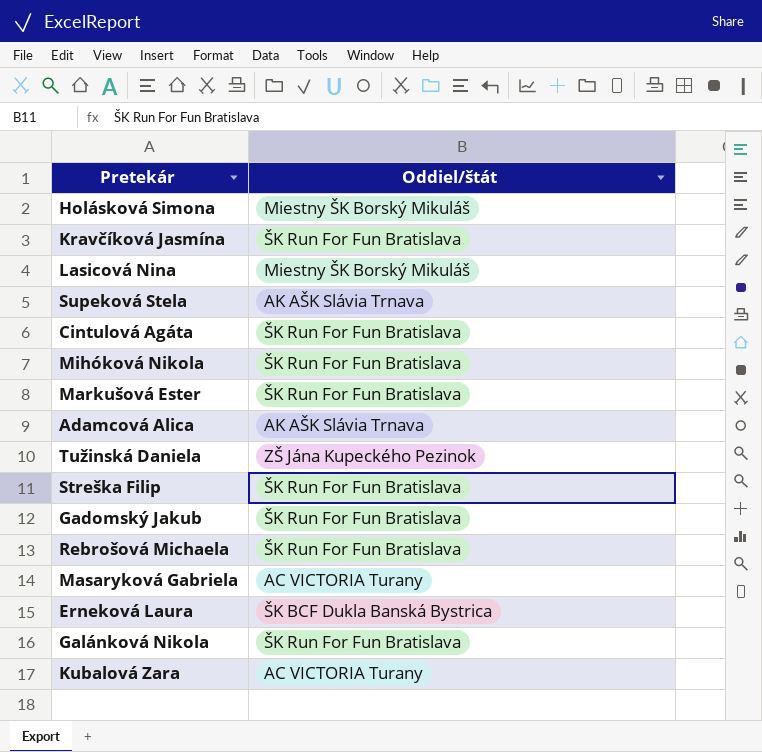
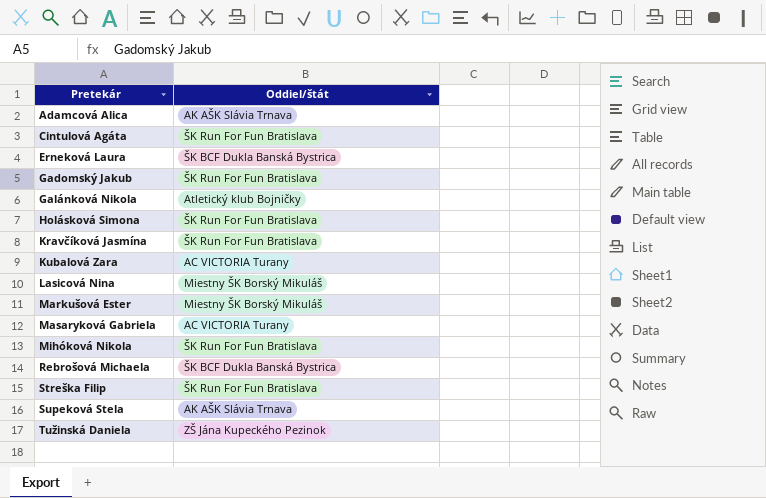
row order: none -> Pretekár ascending
Galánková Nikola | Oddiel/štát: ŠK Run For Fun Bratislava -> Atletický klub Bojničky
Holásková Simona | Oddiel/štát: Miestny ŠK Borský Mikuláš -> ŠK Run For Fun Bratislava
Markušová Ester | Oddiel/štát: ŠK Run For Fun Bratislava -> Miestny ŠK Borský Mikuláš
Rebrošová Michaela | Oddiel/štát: ŠK Run For Fun Bratislava -> ŠK BCF Dukla Banská Bystrica

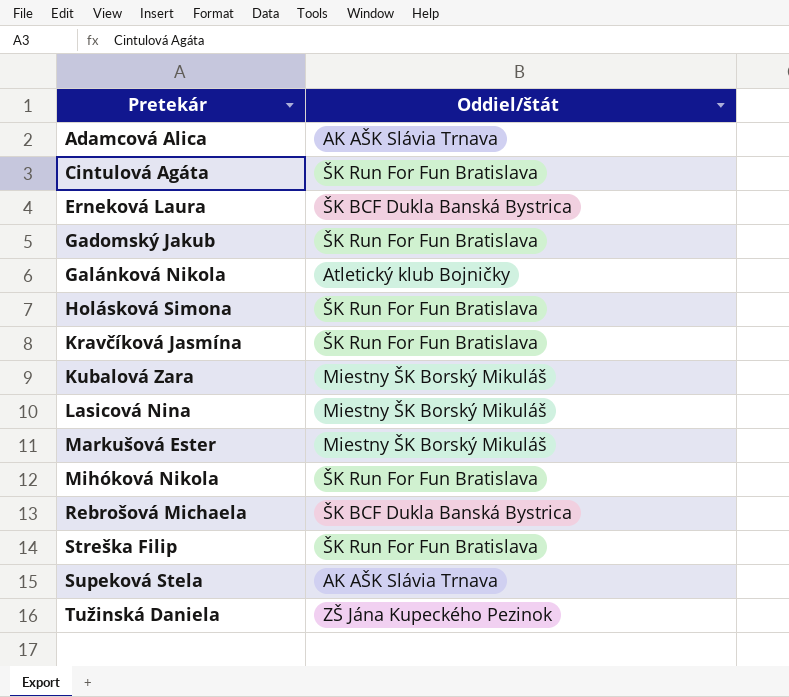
row Masaryková Gabriela: AC VICTORIA Turany -> none
Kubalová Zara | Oddiel/štát: AC VICTORIA Turany -> Miestny ŠK Borský Mikuláš

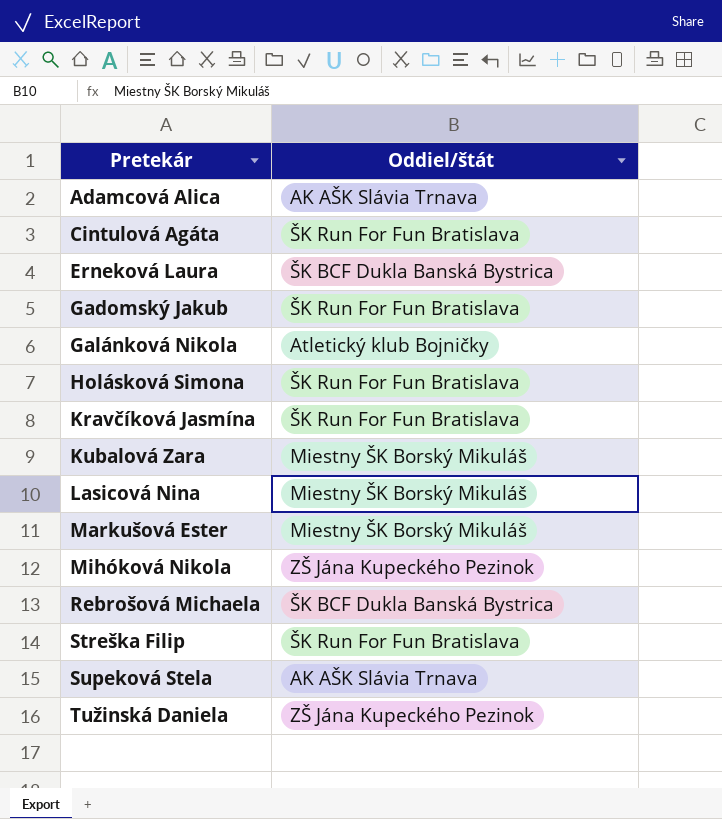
Mihóková Nikola | Oddiel/štát: ŠK Run For Fun Bratislava -> ZŠ Jána Kupeckého Pezinok

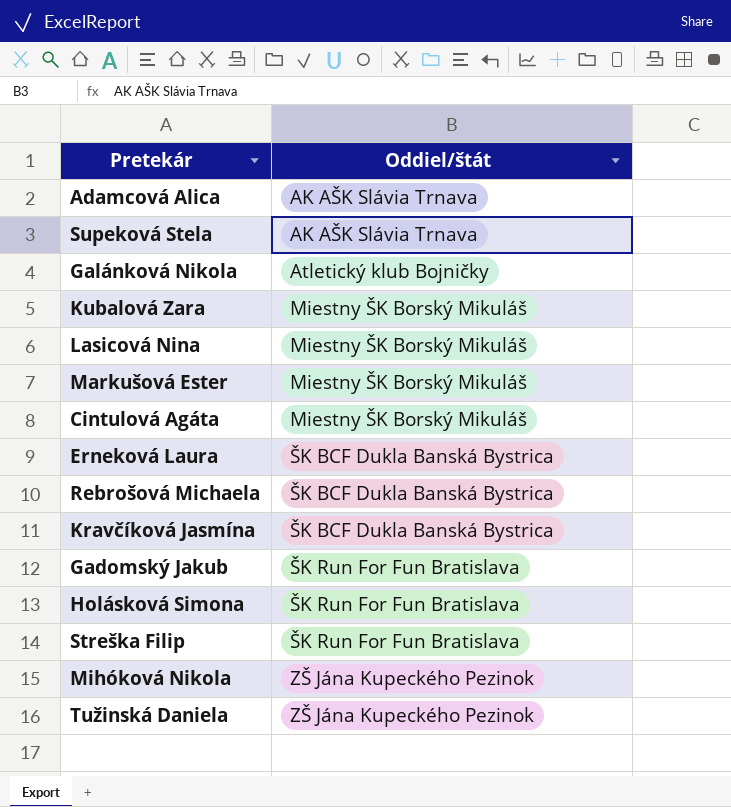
row order: Pretekár ascending -> Oddiel/štát ascending
Cintulová Agáta | Oddiel/štát: ŠK Run For Fun Bratislava -> Miestny ŠK Borský Mikuláš
Kravčíková Jasmína | Oddiel/štát: ŠK Run For Fun Bratislava -> ŠK BCF Dukla Banská Bystrica

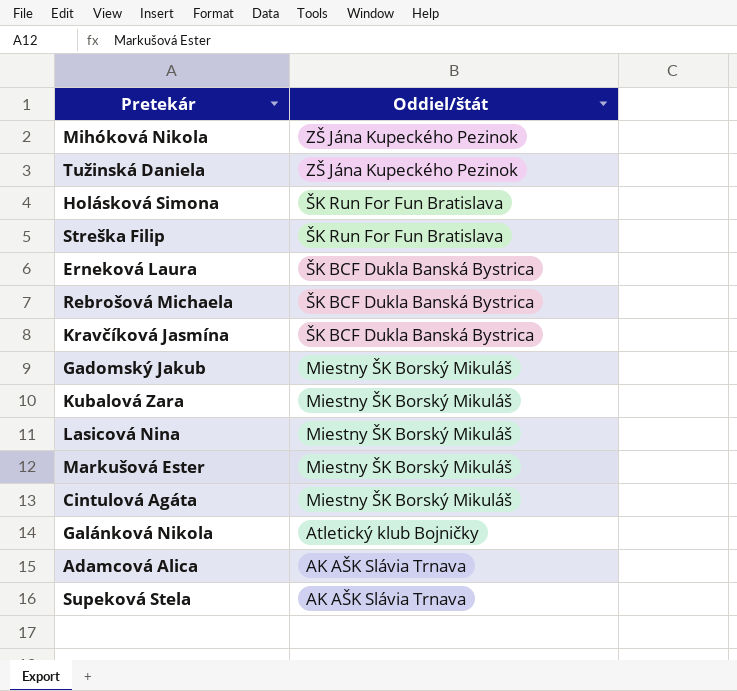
row order: Oddiel/štát ascending -> Oddiel/štát descending
Gadomský Jakub | Oddiel/štát: ŠK Run For Fun Bratislava -> Miestny ŠK Borský Mikuláš

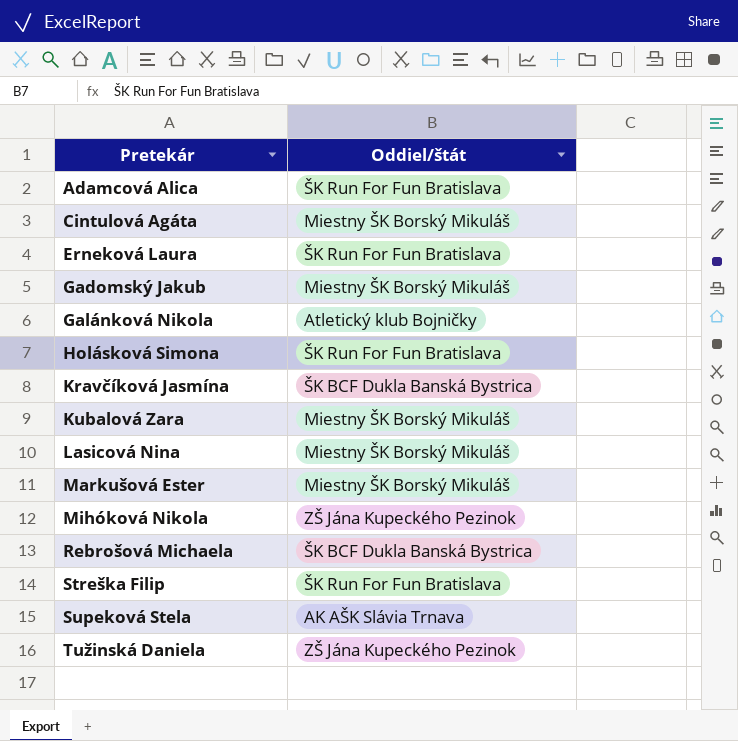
row order: Oddiel/štát descending -> Pretekár ascending
Adamcová Alica | Oddiel/štát: AK AŠK Slávia Trnava -> ŠK Run For Fun Bratislava
Erneková Laura | Oddiel/štát: ŠK BCF Dukla Banská Bystrica -> ŠK Run For Fun Bratislava

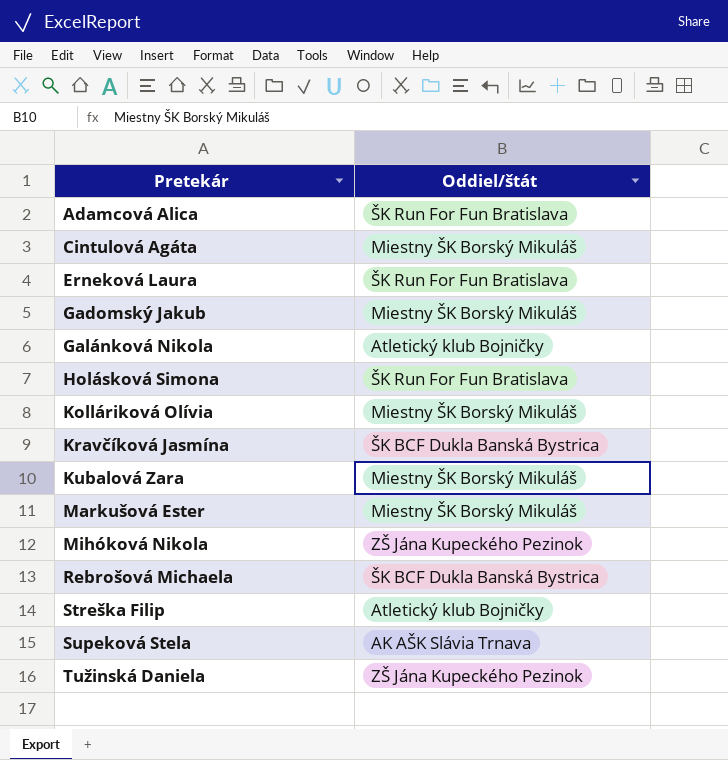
row Lasicová Nina: Miestny ŠK Borský Mikuláš -> none
row Kolláriková Olívia: none -> Miestny ŠK Borský Mikuláš
Streška Filip | Oddiel/štát: ŠK Run For Fun Bratislava -> Atletický klub Bojničky

